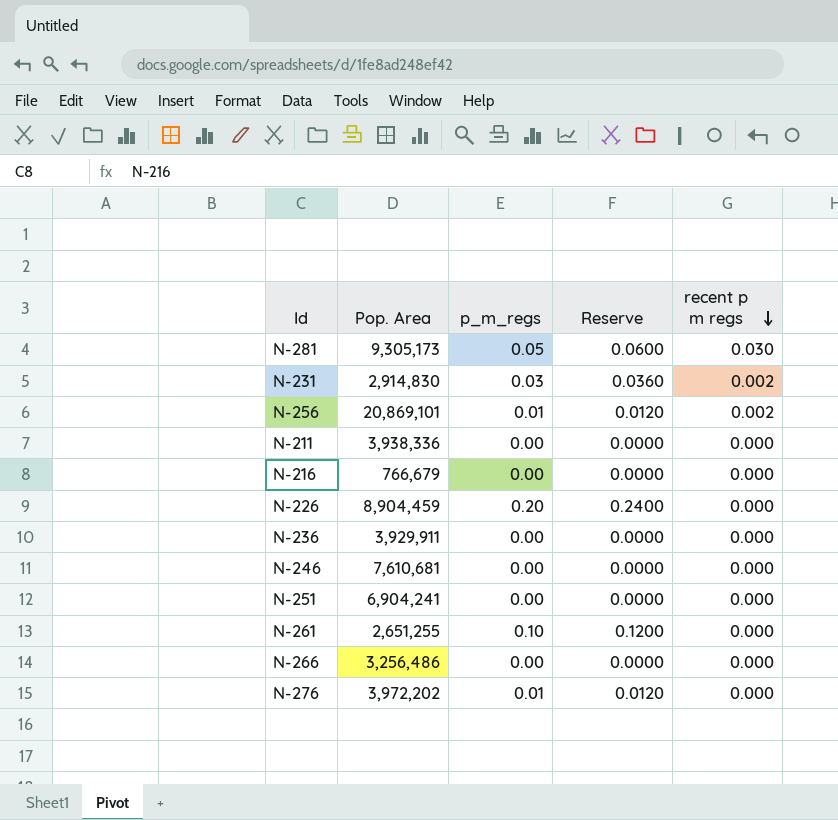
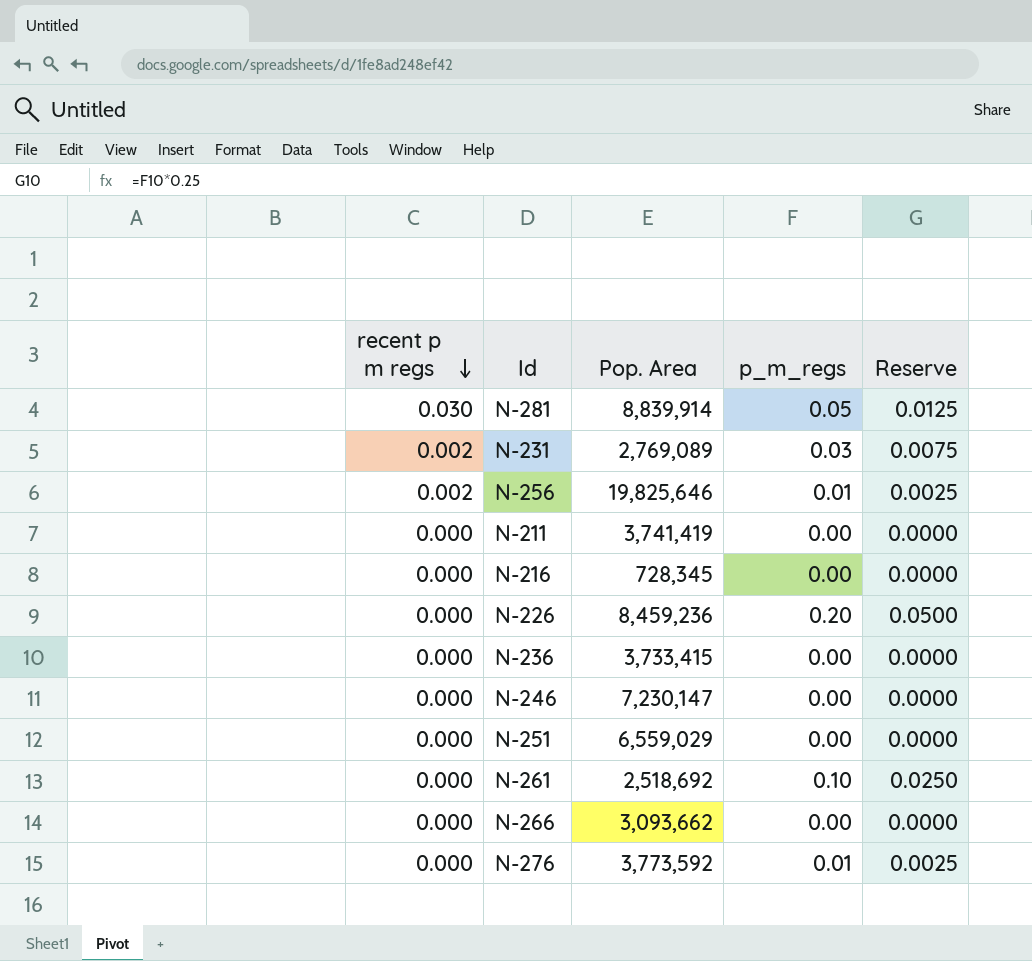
column recent p m regs | position: 5 -> 1
column Reserve | formula: [p_m_regs] * 1.2 -> [p_m_regs] * 0.25
N-281 | Pop. Area: 9,305,173 -> 8,839,914
N-231 | Pop. Area: 2,914,830 -> 2,769,089
N-256 | Pop. Area: 20,869,101 -> 19,825,646
N-211 | Pop. Area: 3,938,336 -> 3,741,419
N-216 | Pop. Area: 766,679 -> 728,345
N-226 | Pop. Area: 8,904,459 -> 8,459,236
N-236 | Pop. Area: 3,929,911 -> 3,733,415
N-246 | Pop. Area: 7,610,681 -> 7,230,147
N-251 | Pop. Area: 6,904,241 -> 6,559,029
N-261 | Pop. Area: 2,651,255 -> 2,518,692
N-266 | Pop. Area: 3,256,486 -> 3,093,662
N-276 | Pop. Area: 3,972,202 -> 3,773,592

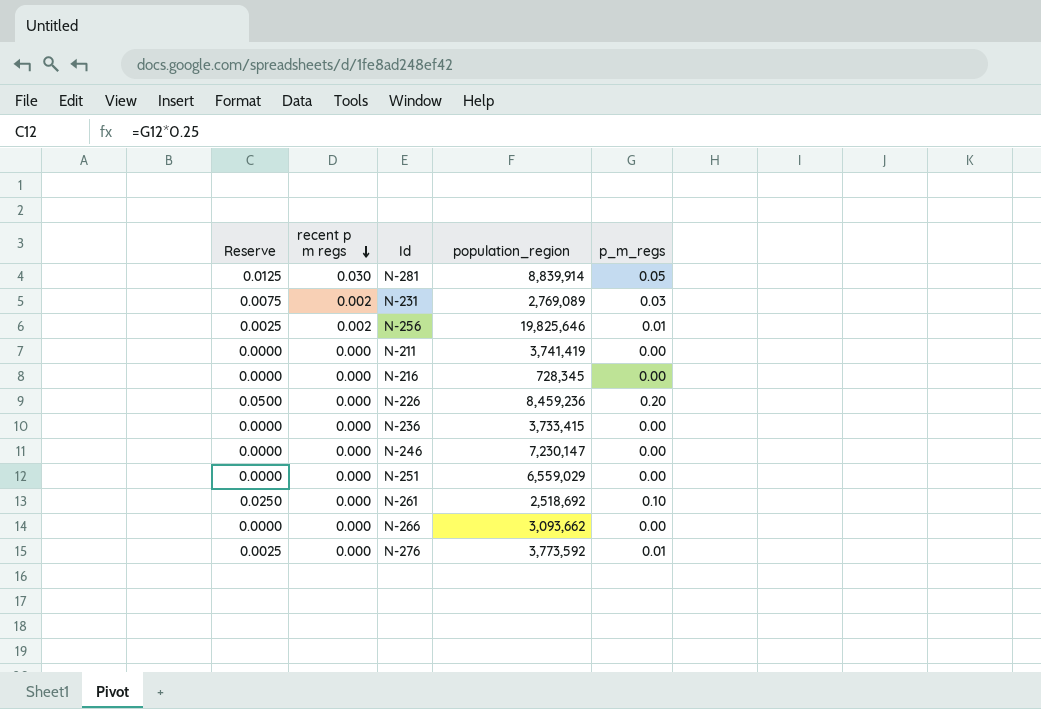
column Reserve | position: 5 -> 1
column name: Pop. Area -> population_region

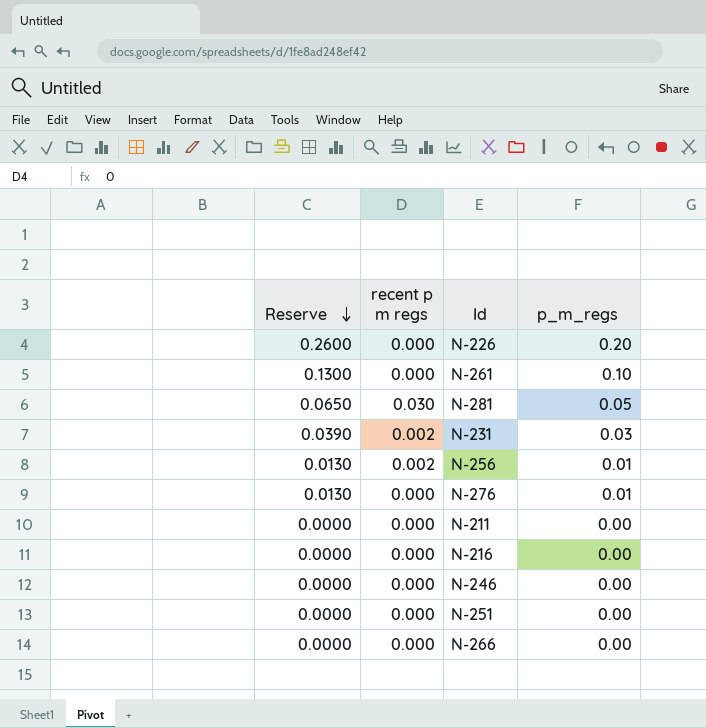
row order: recent p m regs descending -> Reserve descending
column population_region | position: 4 -> none
column Reserve | formula: [p_m_regs] * 0.25 -> [p_m_regs] * 1.3
row N-236: 0.0000 | 0.000 | 3,733,415 | 0.00 -> none

